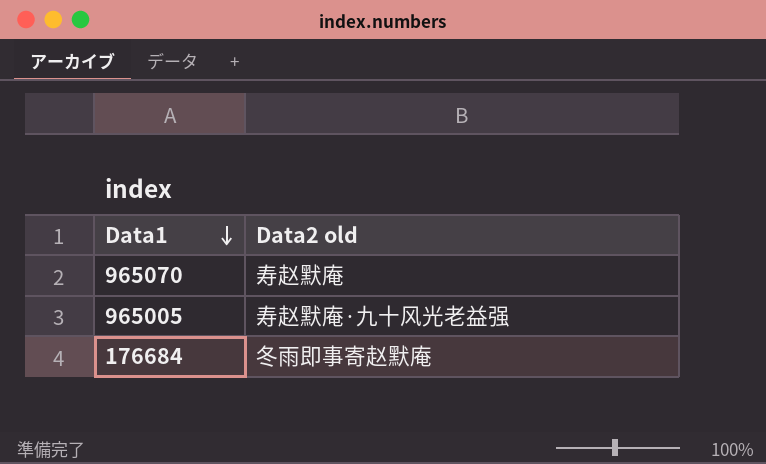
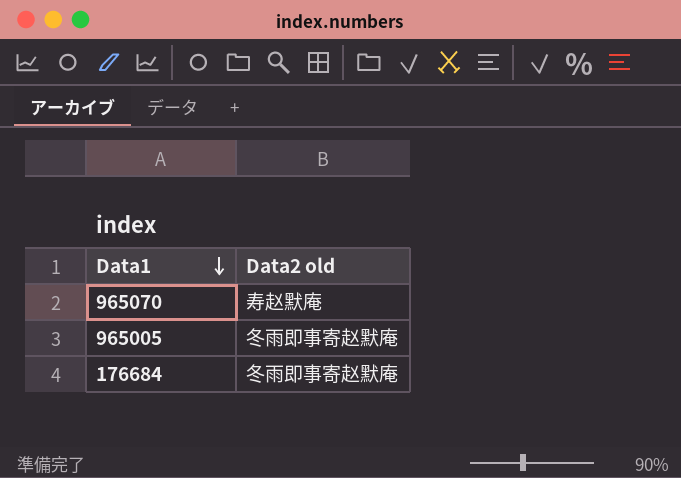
965005 | Data2 old: 寿赵默庵·九十风光老益强 -> 冬雨即事寄赵默庵

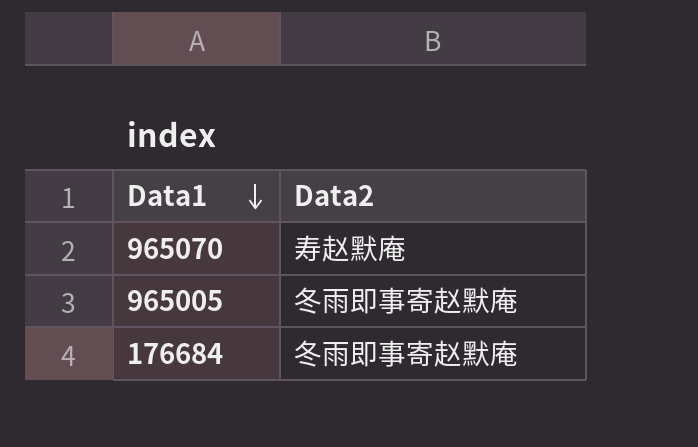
column name: Data2 old -> Data2

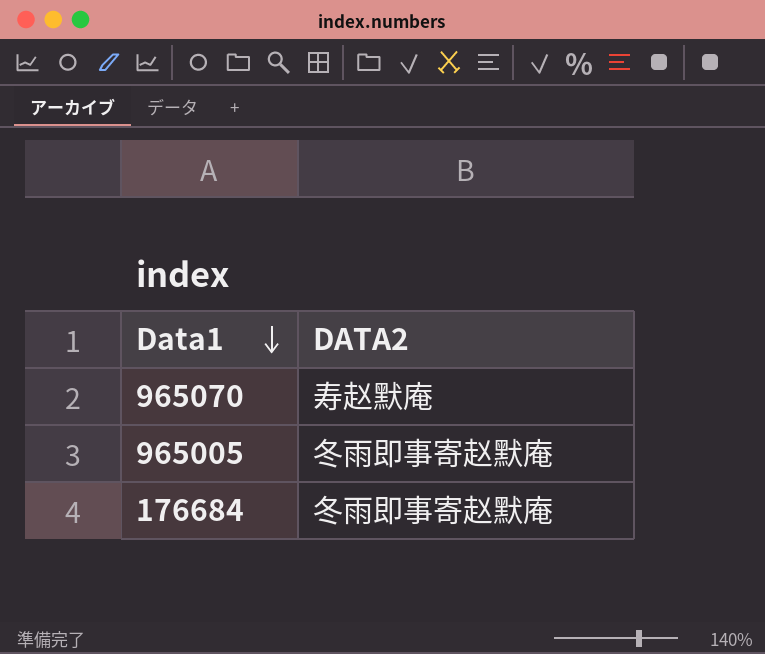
column name: Data2 -> DATA2

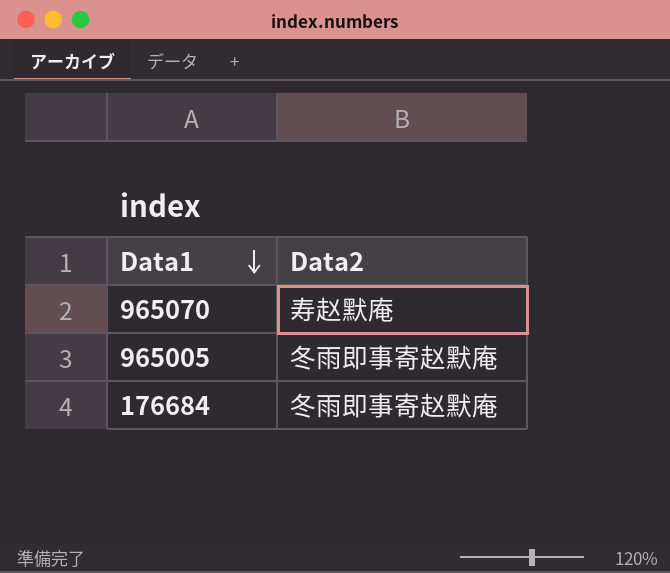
column name: DATA2 -> Data2

